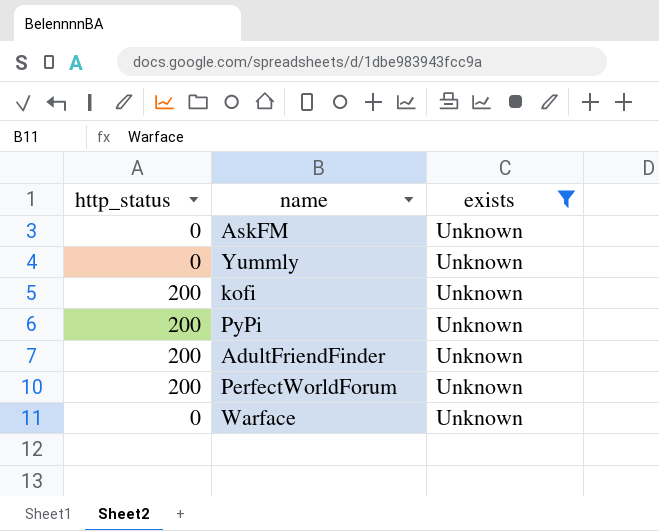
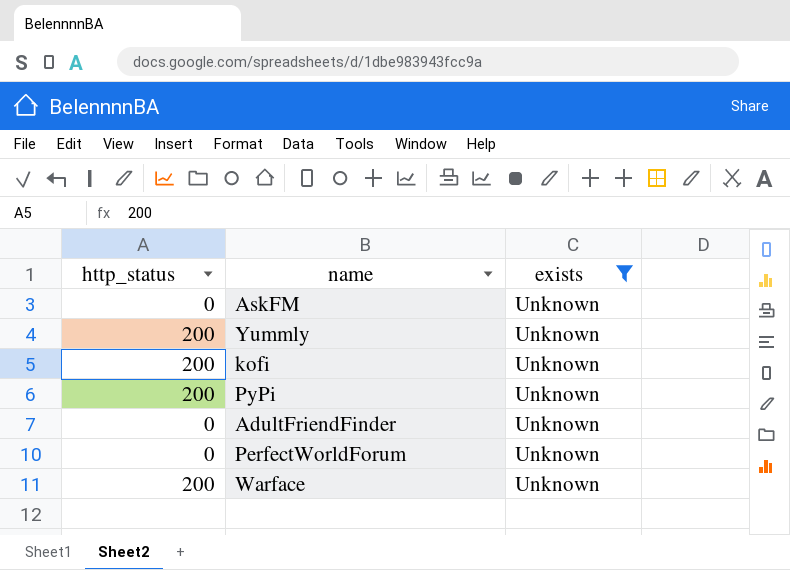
Yummly | http_status: 0 -> 200
AdultFriendFinder | http_status: 200 -> 0
PerfectWorldForum | http_status: 200 -> 0
Warface | http_status: 0 -> 200

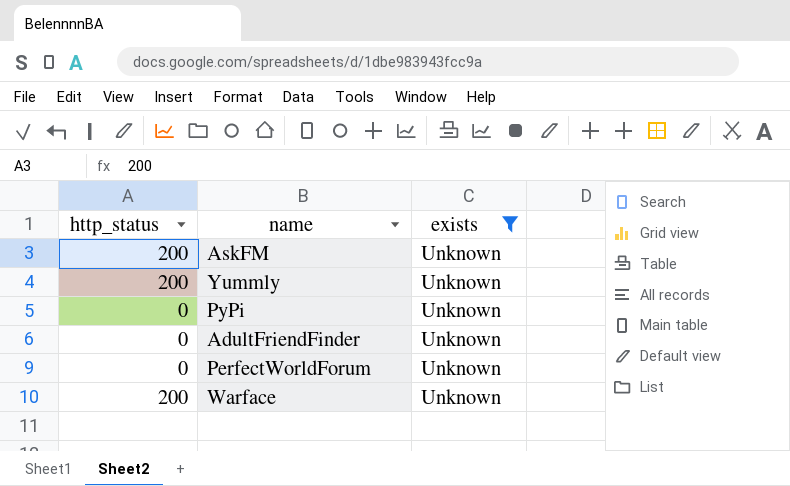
row kofi: 200 | Unknown -> none
AskFM | http_status: 0 -> 200
PyPi | http_status: 200 -> 0

